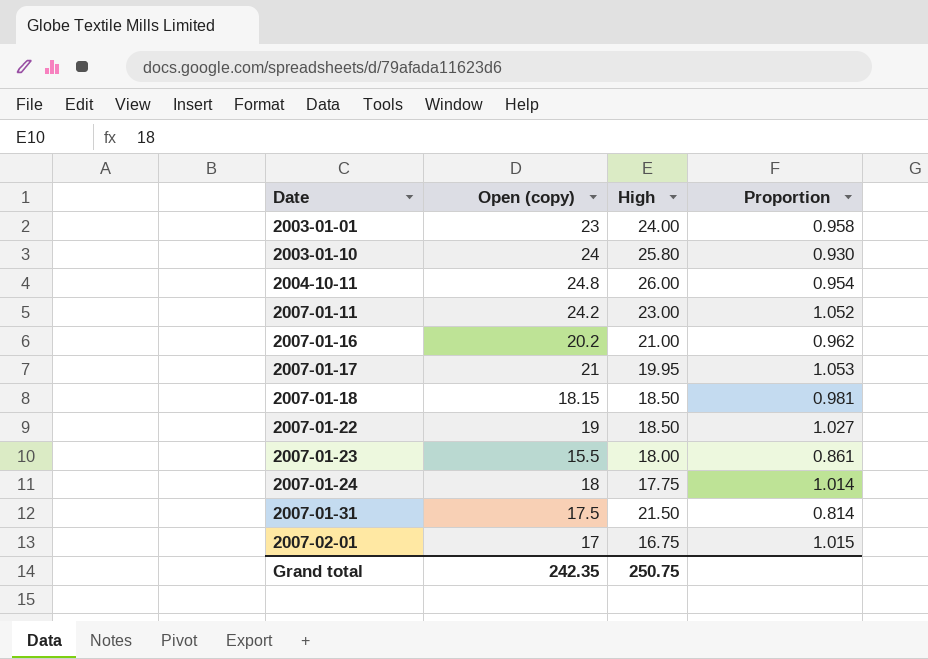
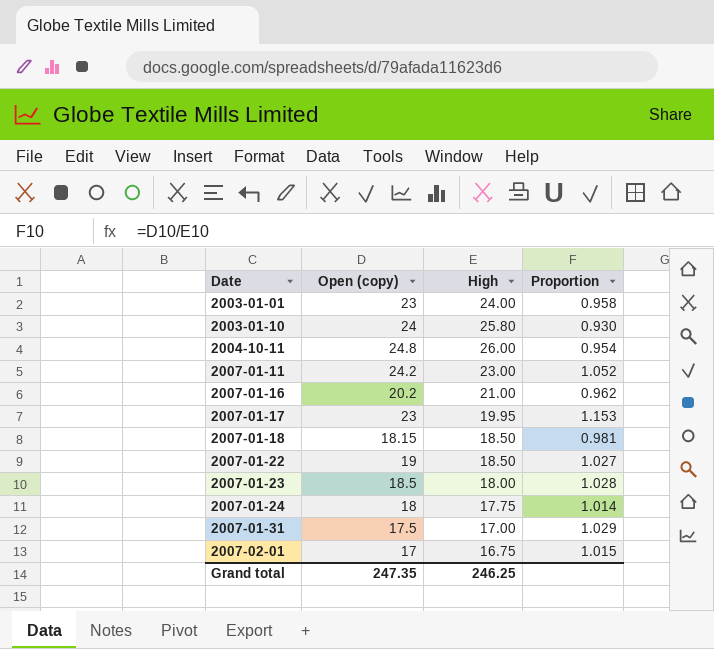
2007-01-17 | Open (copy): 21 -> 23
2007-01-17 | Proportion: 1.053 -> 1.153
2007-01-23 | Open (copy): 15.5 -> 18.5
2007-01-23 | Proportion: 0.861 -> 1.028
2007-01-31 | High: 21.50 -> 17.00
2007-01-31 | Proportion: 0.814 -> 1.029
Grand total | Open (copy): 242.35 -> 247.35
Grand total | High: 250.75 -> 246.25

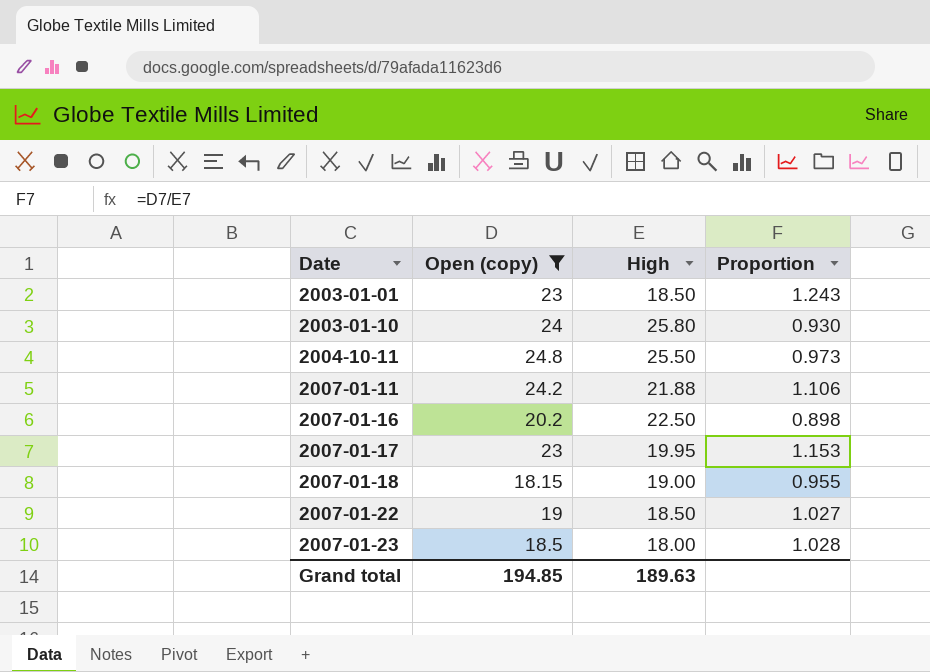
filter: none -> Open (copy) >= 18.15
2003-01-01 | High: 24.00 -> 18.50
2003-01-01 | Proportion: 0.958 -> 1.243
2004-10-11 | High: 26.00 -> 25.50
2004-10-11 | Proportion: 0.954 -> 0.973
2007-01-11 | High: 23.00 -> 21.88
2007-01-11 | Proportion: 1.052 -> 1.106
2007-01-16 | High: 21.00 -> 22.50
2007-01-16 | Proportion: 0.962 -> 0.898
2007-01-18 | High: 18.50 -> 19.00
2007-01-18 | Proportion: 0.981 -> 0.955
Grand total | Open (copy): 247.35 -> 194.85
Grand total | High: 246.25 -> 189.63

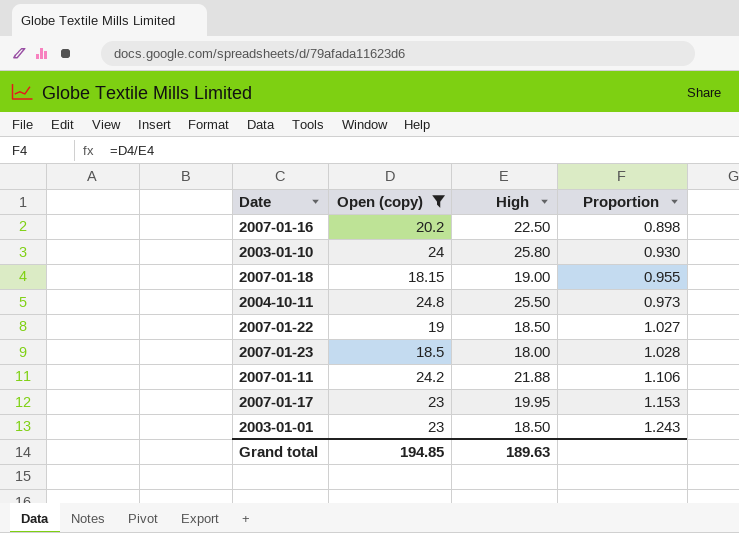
row order: Date ascending -> Proportion ascending

